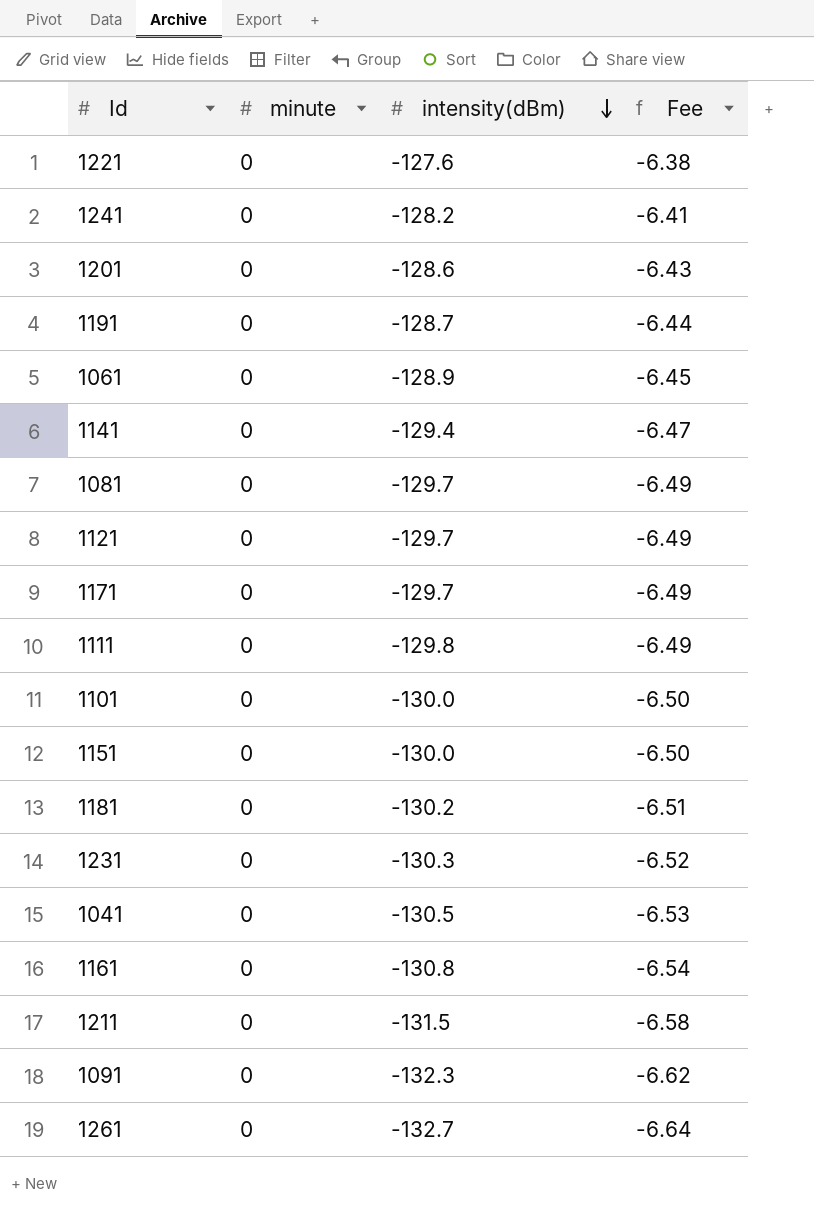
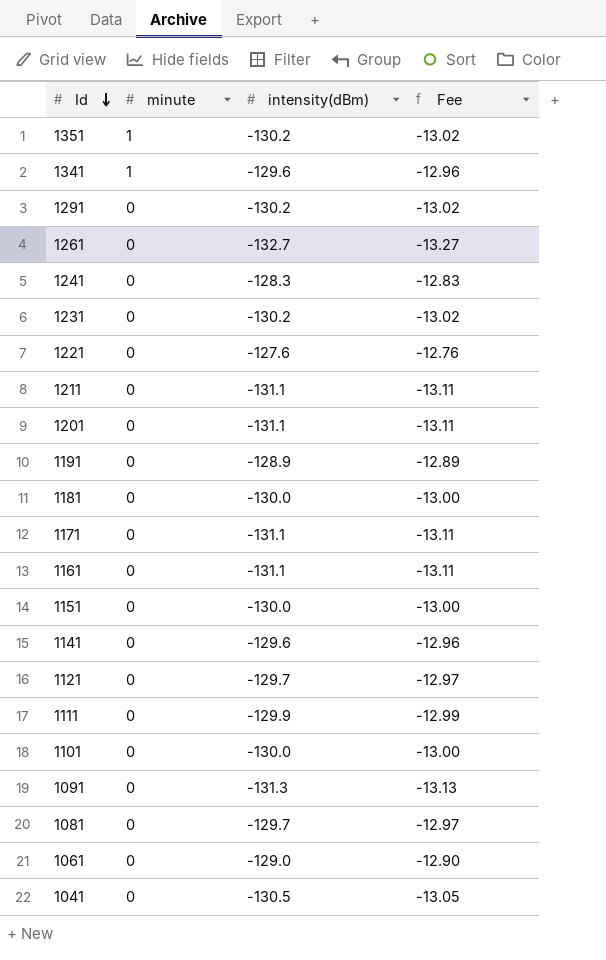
row order: intensity(dBm) descending -> Id descending
column Fee | formula: [intensity(dBm)] * 0.05 -> [intensity(dBm)] * 0.1
row 1351: none -> 1 | -130.2 | -13.02
row 1341: none -> 1 | -129.6 | -12.96
row 1291: none -> 0 | -130.2 | -13.02
1241 | intensity(dBm): -128.2 -> -128.3
1231 | intensity(dBm): -130.3 -> -130.2
1211 | intensity(dBm): -131.5 -> -131.1
1201 | intensity(dBm): -128.6 -> -131.1
1191 | intensity(dBm): -128.7 -> -128.9
1181 | intensity(dBm): -130.2 -> -130.0
1171 | intensity(dBm): -129.7 -> -131.1
1161 | intensity(dBm): -130.8 -> -131.1
1141 | intensity(dBm): -129.4 -> -129.6
1111 | intensity(dBm): -129.8 -> -129.9
1091 | intensity(dBm): -132.3 -> -131.3
1061 | intensity(dBm): -128.9 -> -129.0

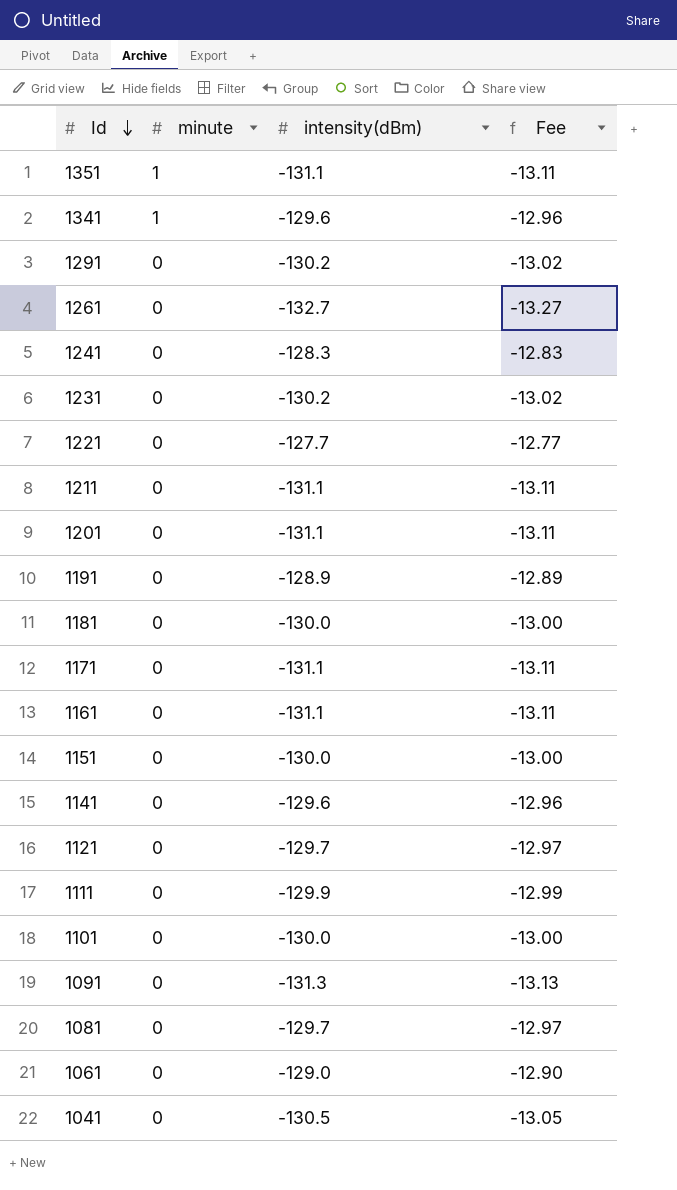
1351 | intensity(dBm): -130.2 -> -131.1
1351 | Fee: -13.02 -> -13.11
1221 | intensity(dBm): -127.6 -> -127.7
1221 | Fee: -12.76 -> -12.77

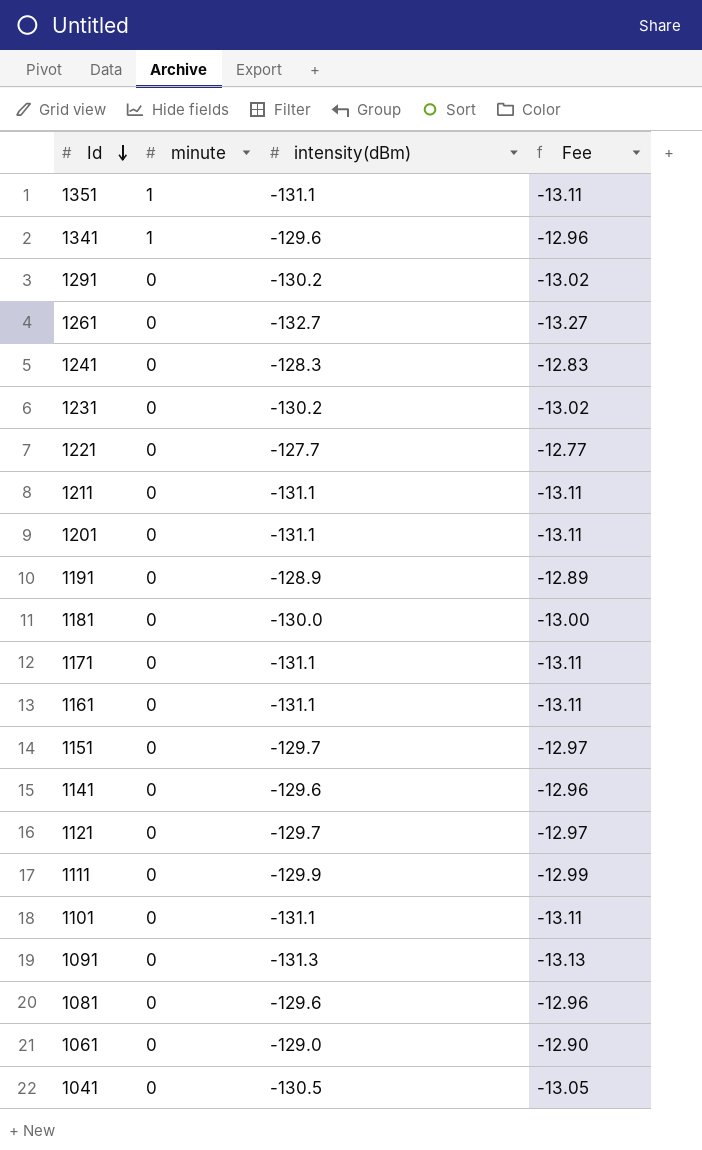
1151 | intensity(dBm): -130.0 -> -129.7
1151 | Fee: -13.00 -> -12.97
1101 | intensity(dBm): -130.0 -> -131.1
1101 | Fee: -13.00 -> -13.11
1081 | intensity(dBm): -129.7 -> -129.6
1081 | Fee: -12.97 -> -12.96

